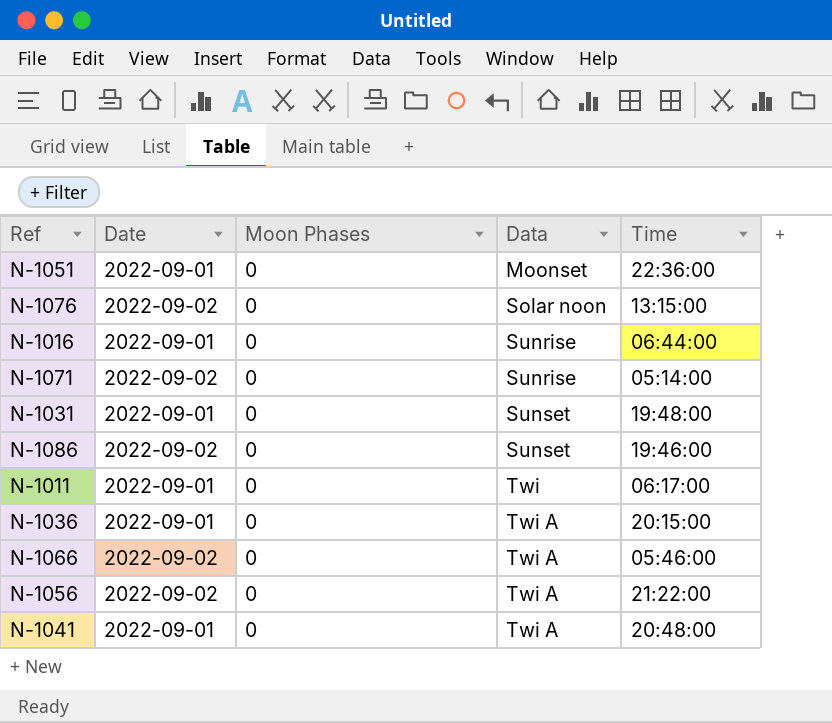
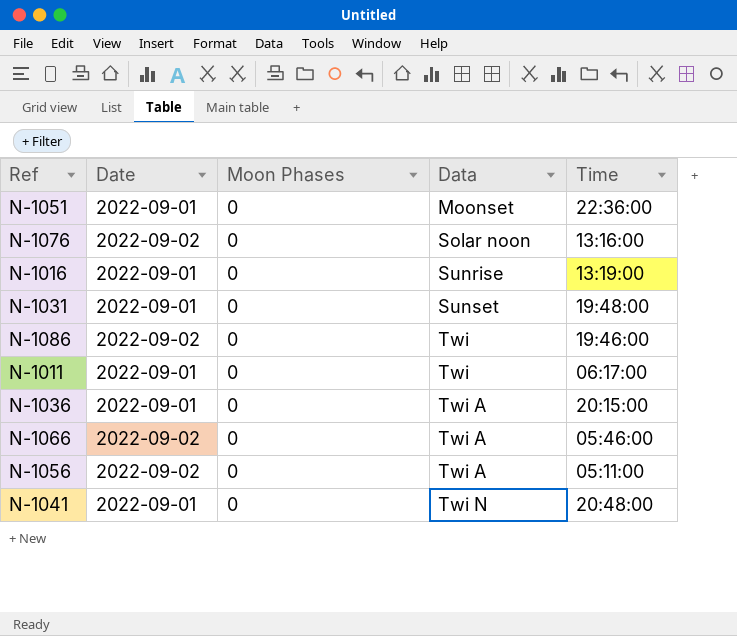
row N-1071: 2022-09-02 | 0 | Sunrise | 05:14:00 -> none
N-1076 | Time: 13:15:00 -> 13:16:00
N-1016 | Time: 06:44:00 -> 13:19:00
N-1086 | Data: Sunset -> Twi
N-1056 | Time: 21:22:00 -> 05:11:00
N-1041 | Data: Twi A -> Twi N

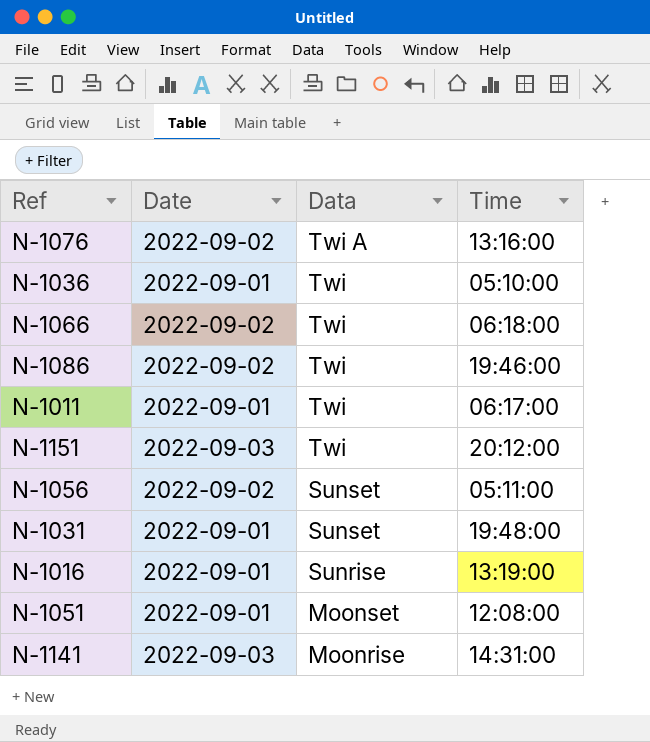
row order: Data ascending -> Data descending
column Moon Phases | position: 3 -> none
row N-1041: 2022-09-01 | 0 | Twi N | 20:48:00 -> none
N-1076 | Data: Solar noon -> Twi A
N-1036 | Data: Twi A -> Twi
N-1036 | Time: 20:15:00 -> 05:10:00
N-1066 | Data: Twi A -> Twi
N-1066 | Time: 05:46:00 -> 06:18:00
row N-1151: none -> 2022-09-03 | Twi | 20:12:00
N-1056 | Data: Twi A -> Sunset
N-1051 | Time: 22:36:00 -> 12:08:00
row N-1141: none -> 2022-09-03 | Moonrise | 14:31:00

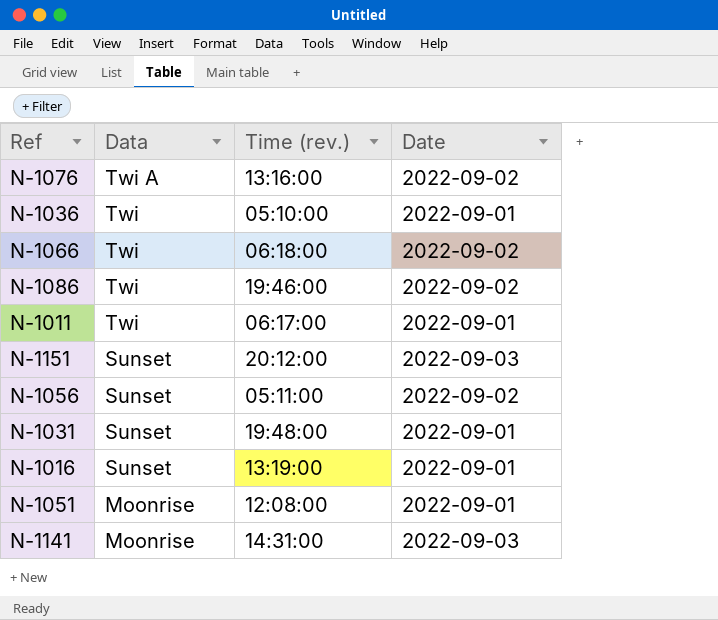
column name: Time -> Time (rev.)
column Date | position: 2 -> 4
N-1151 | Data: Twi -> Sunset
N-1016 | Data: Sunrise -> Sunset
N-1051 | Data: Moonset -> Moonrise

